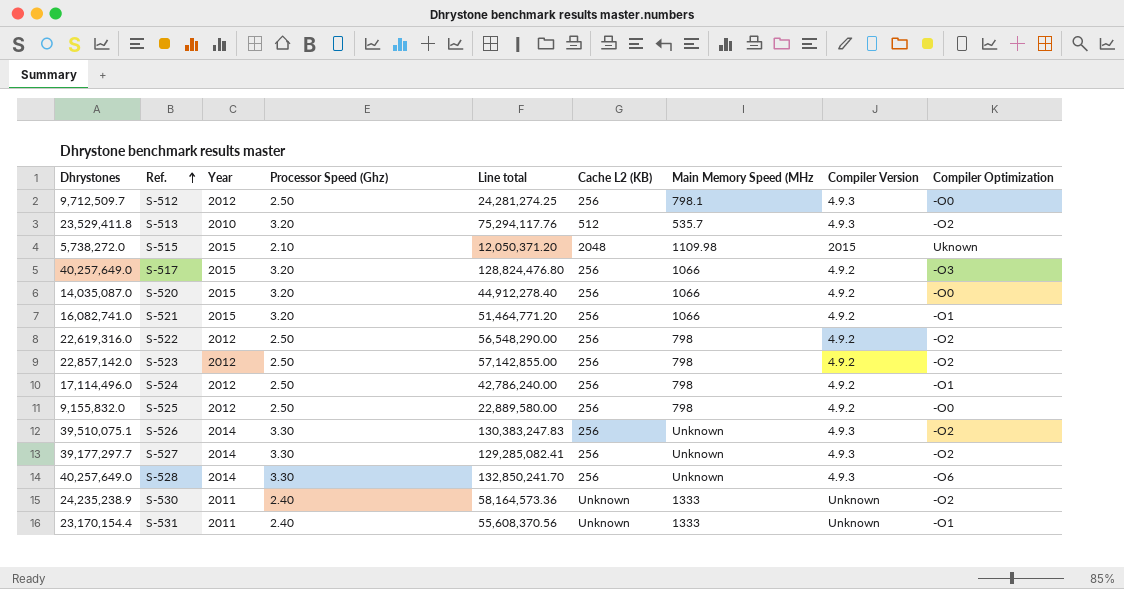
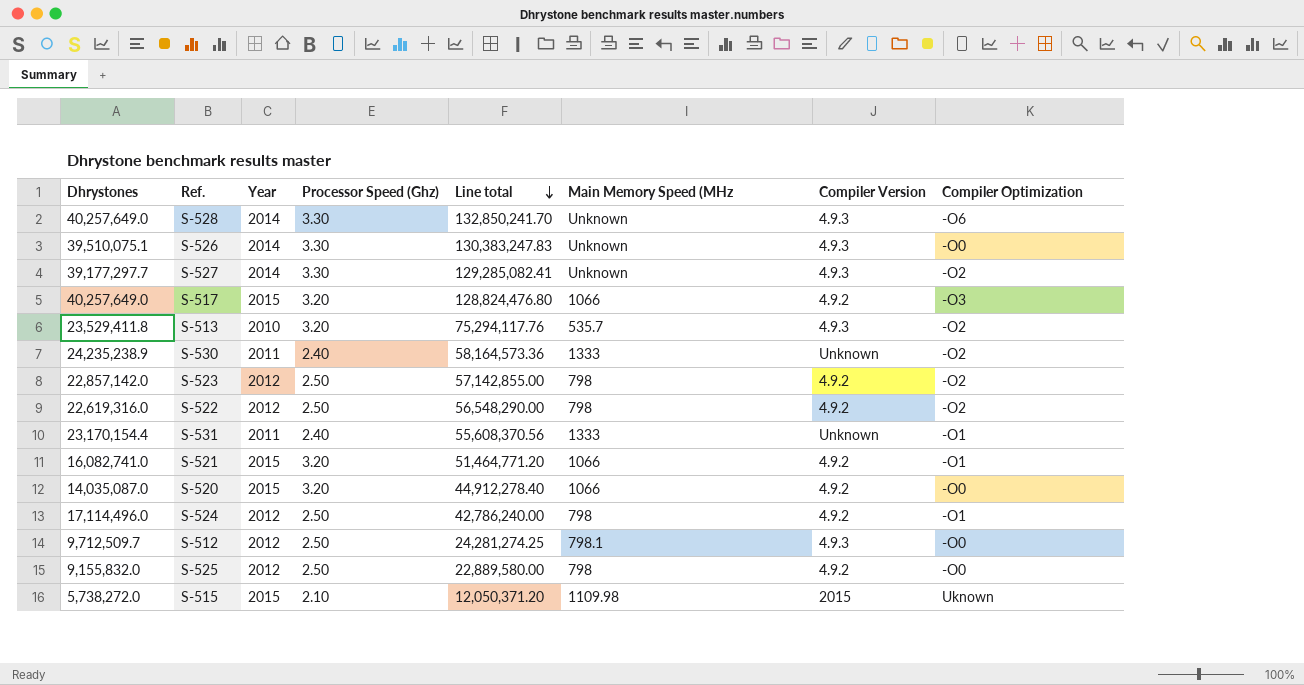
row order: Ref. ascending -> Line total descending
column Cache L2 (KB) | position: 6 -> none
S-526 | Compiler Optimization: -O2 -> -O0

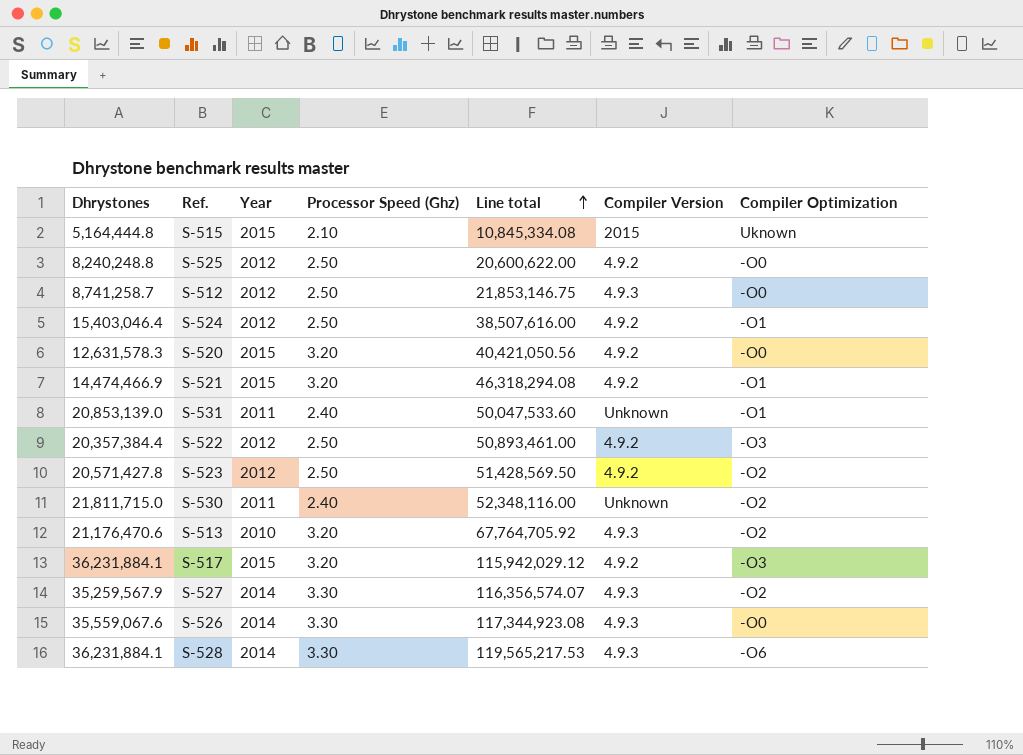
row order: Line total descending -> Line total ascending
column Main Memory Speed (MHz | position: 6 -> none
S-515 | Dhrystones: 5,738,272.0 -> 5,164,444.8
S-515 | Line total: 12,050,371.20 -> 10,845,334.08
S-525 | Dhrystones: 9,155,832.0 -> 8,240,248.8
S-525 | Line total: 22,889,580.00 -> 20,600,622.00
S-512 | Dhrystones: 9,712,509.7 -> 8,741,258.7
S-512 | Line total: 24,281,274.25 -> 21,853,146.75
S-524 | Dhrystones: 17,114,496.0 -> 15,403,046.4
S-524 | Line total: 42,786,240.00 -> 38,507,616.00
S-520 | Dhrystones: 14,035,087.0 -> 12,631,578.3
S-520 | Line total: 44,912,278.40 -> 40,421,050.56
S-521 | Dhrystones: 16,082,741.0 -> 14,474,466.9
S-521 | Line total: 51,464,771.20 -> 46,318,294.08
S-531 | Dhrystones: 23,170,154.4 -> 20,853,139.0
S-531 | Line total: 55,608,370.56 -> 50,047,533.60
S-522 | Dhrystones: 22,619,316.0 -> 20,357,384.4
S-522 | Line total: 56,548,290.00 -> 50,893,461.00
S-522 | Compiler Optimization: -O2 -> -O3
S-523 | Dhrystones: 22,857,142.0 -> 20,571,427.8
S-523 | Line total: 57,142,855.00 -> 51,428,569.50
S-530 | Dhrystones: 24,235,238.9 -> 21,811,715.0
S-530 | Line total: 58,164,573.36 -> 52,348,116.00
S-513 | Dhrystones: 23,529,411.8 -> 21,176,470.6
S-513 | Line total: 75,294,117.76 -> 67,764,705.92
S-517 | Dhrystones: 40,257,649.0 -> 36,231,884.1
S-517 | Line total: 128,824,476.80 -> 115,942,029.12
S-527 | Dhrystones: 39,177,297.7 -> 35,259,567.9
S-527 | Line total: 129,285,082.41 -> 116,356,574.07
S-526 | Dhrystones: 39,510,075.1 -> 35,559,067.6
S-526 | Line total: 130,383,247.83 -> 117,344,923.08
S-528 | Dhrystones: 40,257,649.0 -> 36,231,884.1
S-528 | Line total: 132,850,241.70 -> 119,565,217.53

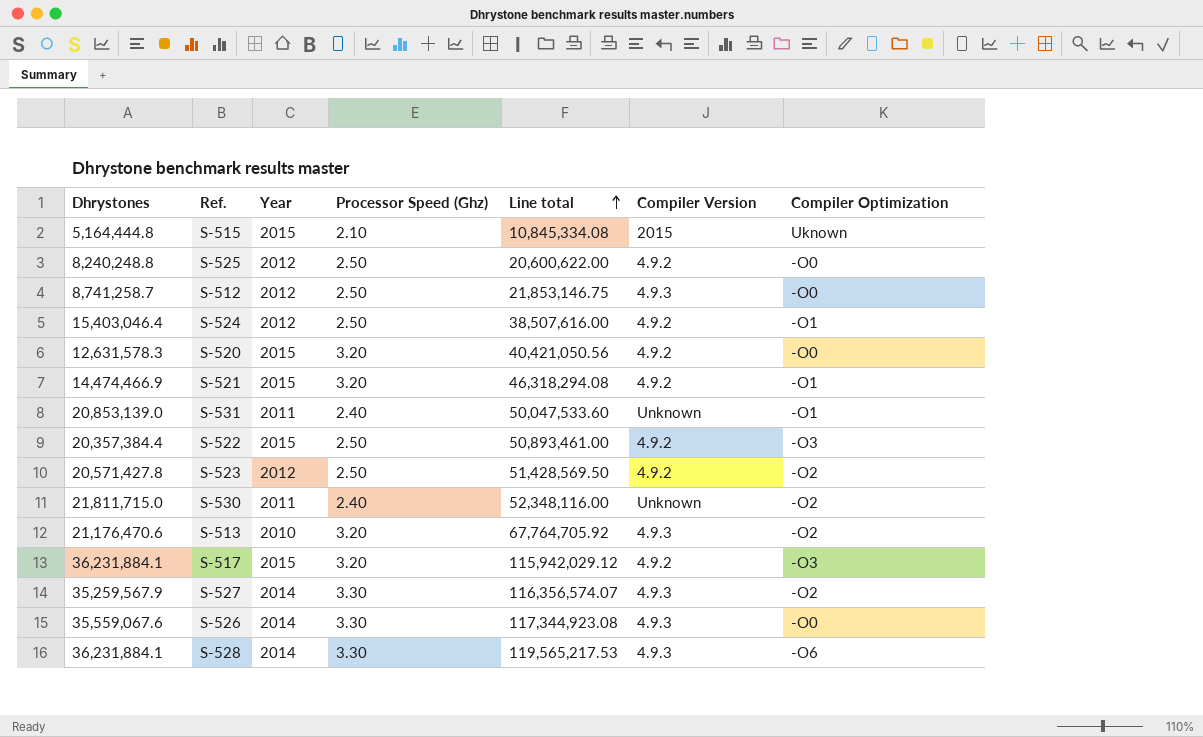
S-522 | Year: 2012 -> 2015

